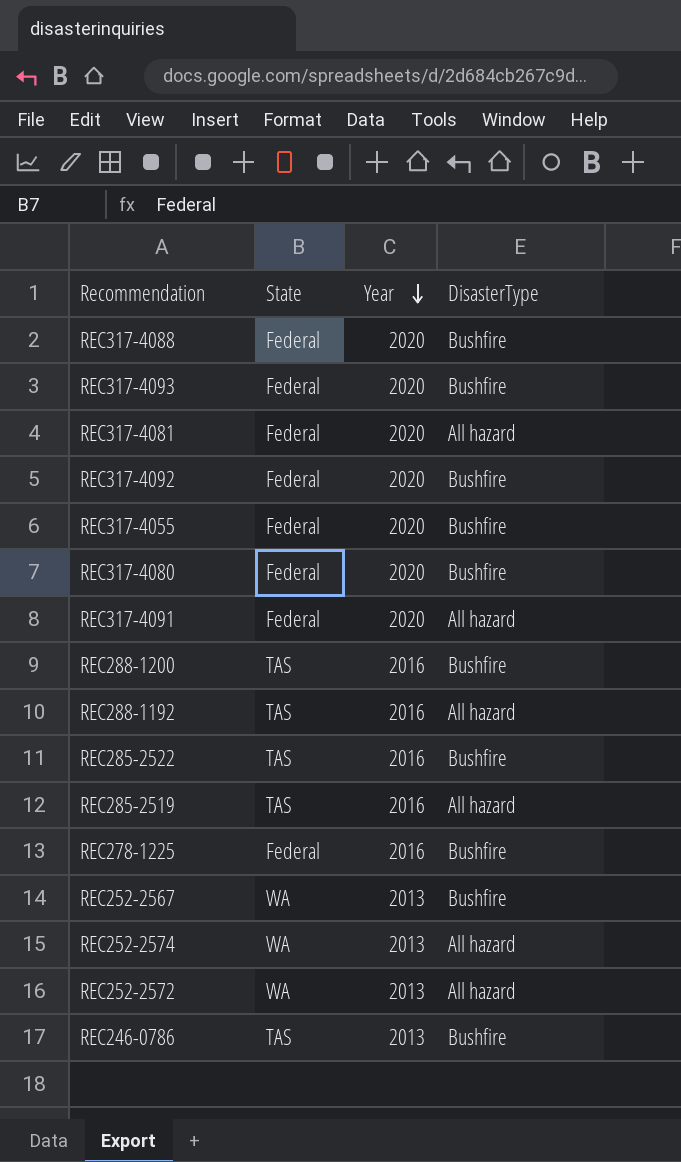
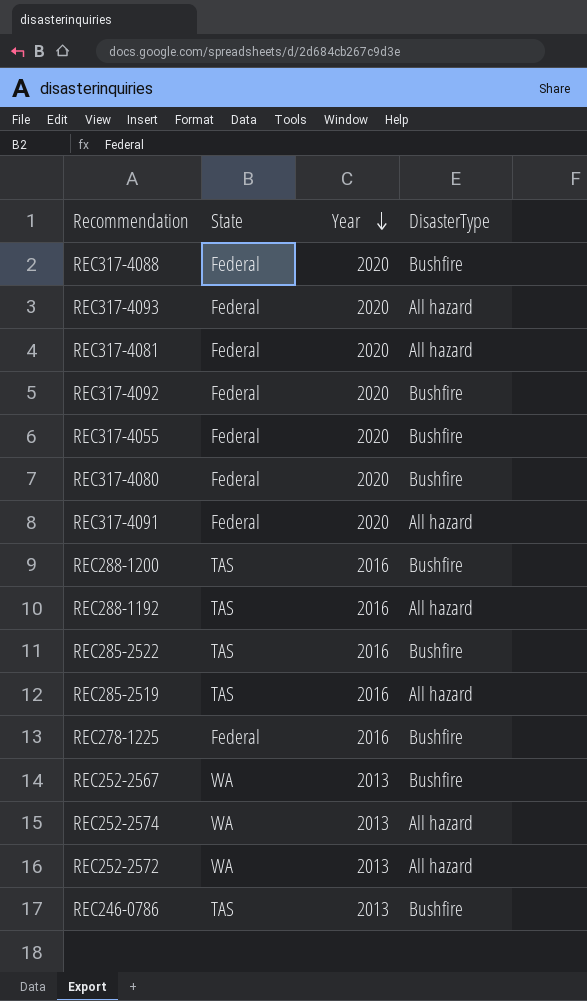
REC317-4093 | DisasterType: Bushfire -> All hazard

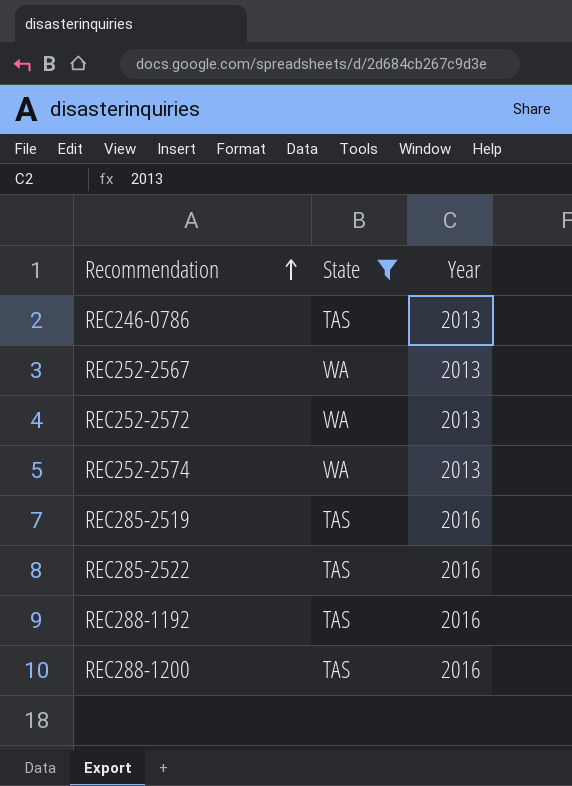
filter: none -> State != Federal
row order: Year descending -> Recommendation ascending
column DisasterType | position: 4 -> none

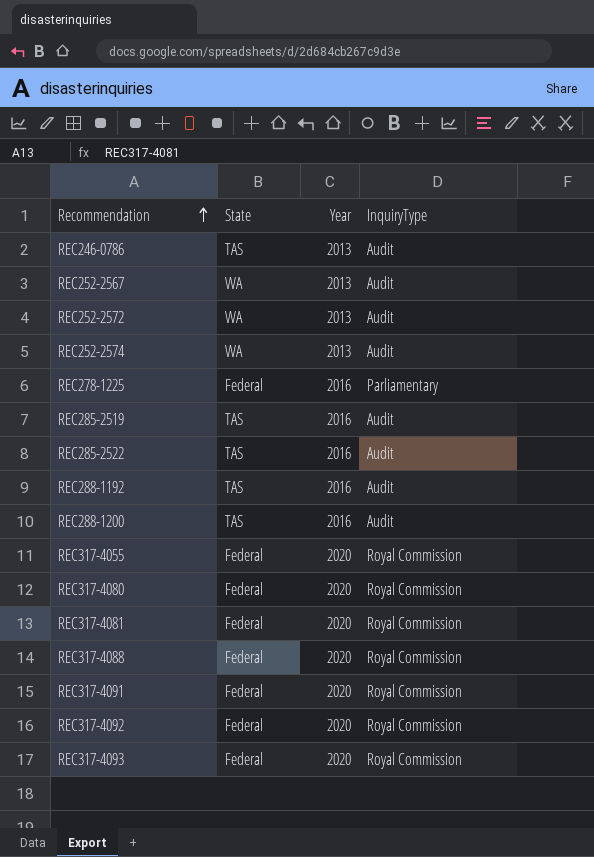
filter: State != Federal -> none
column InquiryType | position: none -> 4

